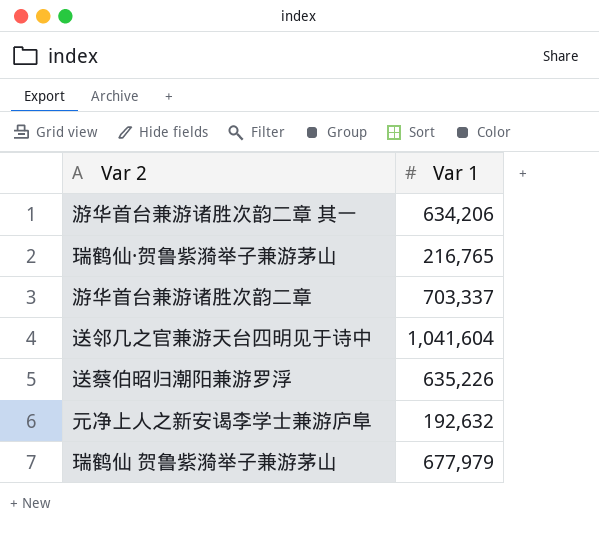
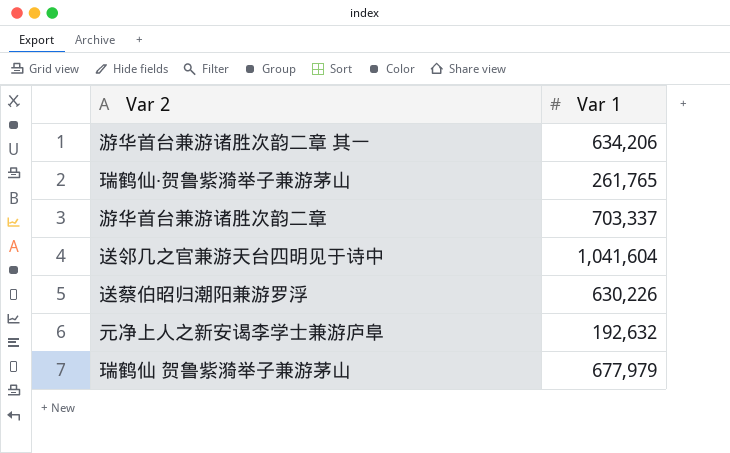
瑞鹤仙·贺鲁紫漪举子兼游茅山 | Var 1: 216,765 -> 261,765
送蔡伯昭归潮阳兼游罗浮 | Var 1: 635,226 -> 630,226

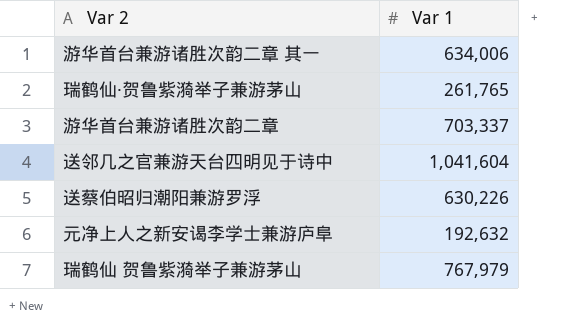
游华首台兼游诸胜次韵二章 其一 | Var 1: 634,206 -> 634,006
瑞鹤仙 贺鲁紫漪举子兼游茅山 | Var 1: 677,979 -> 767,979

